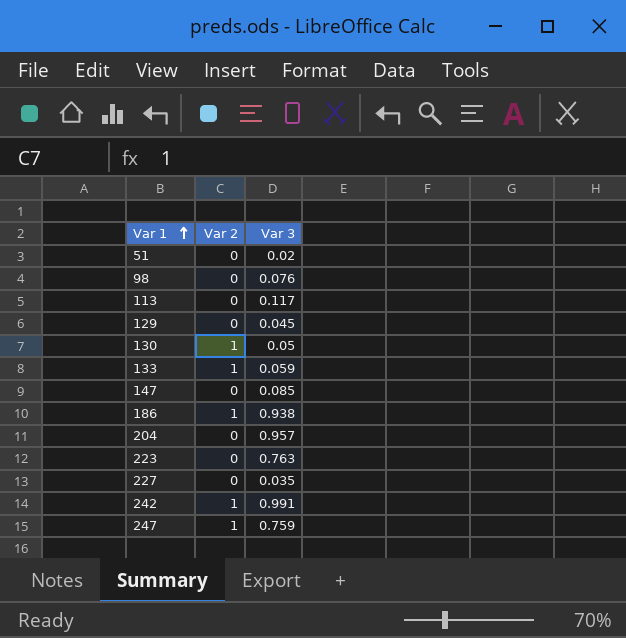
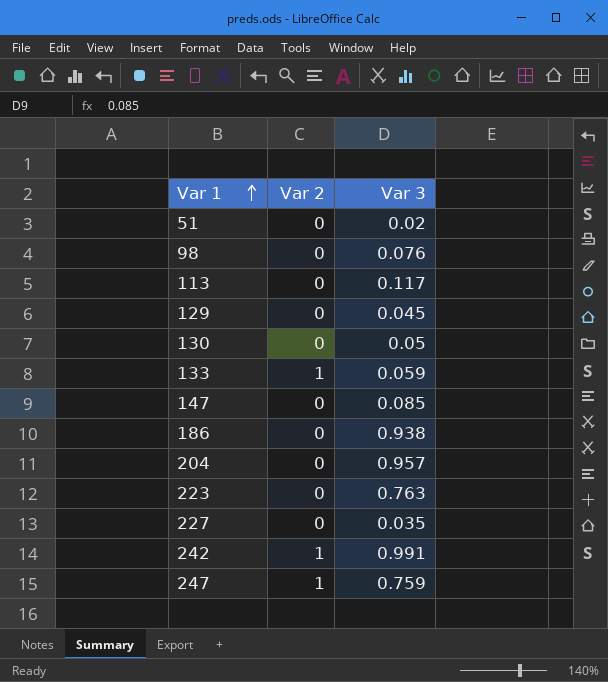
130 | Var 2: 1 -> 0
186 | Var 2: 1 -> 0

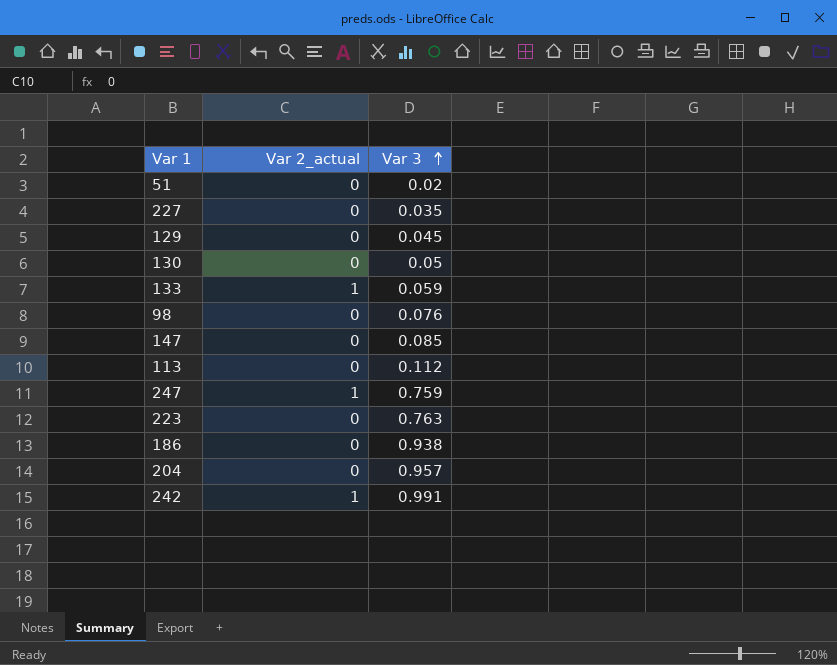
row order: Var 1 ascending -> Var 3 ascending
column name: Var 2 -> Var 2_actual
113 | Var 3: 0.117 -> 0.112

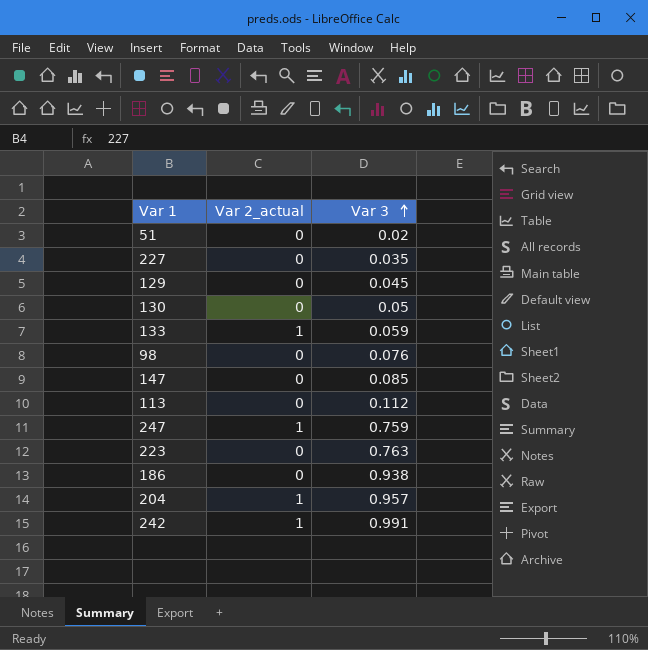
204 | Var 2_actual: 0 -> 1

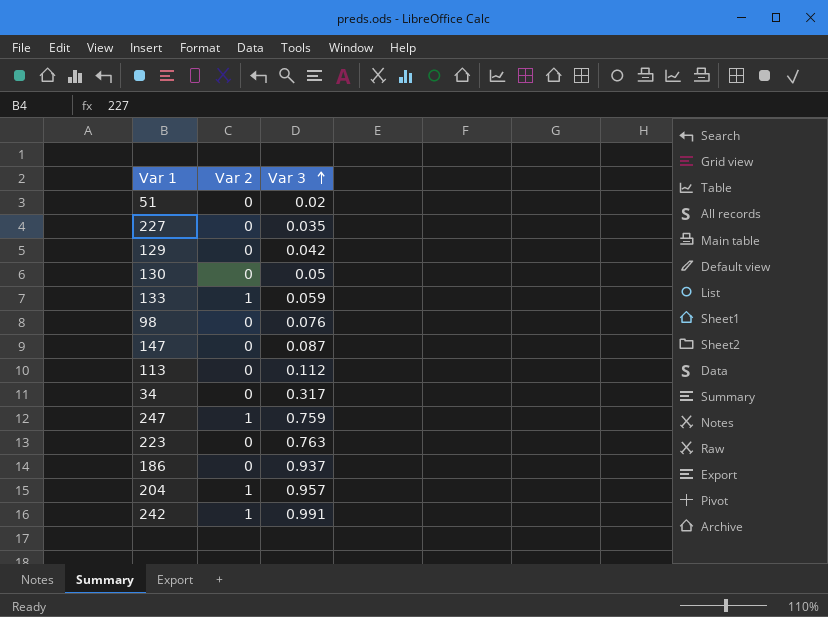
column name: Var 2_actual -> Var 2
129 | Var 3: 0.045 -> 0.042
147 | Var 3: 0.085 -> 0.087
row 34: none -> 0 | 0.317
186 | Var 3: 0.938 -> 0.937

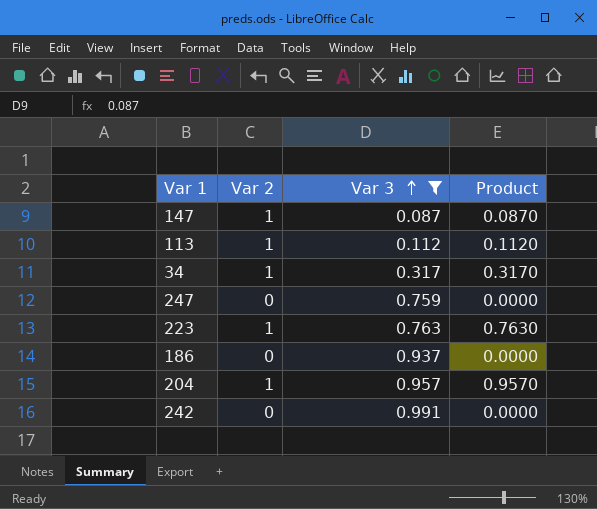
filter: none -> Var 3 >= 0.087
column Product | formula: none -> [Var 2] * [Var 3]
147 | Var 2: 0 -> 1
113 | Var 2: 0 -> 1
34 | Var 2: 0 -> 1
247 | Var 2: 1 -> 0
223 | Var 2: 0 -> 1
242 | Var 2: 1 -> 0

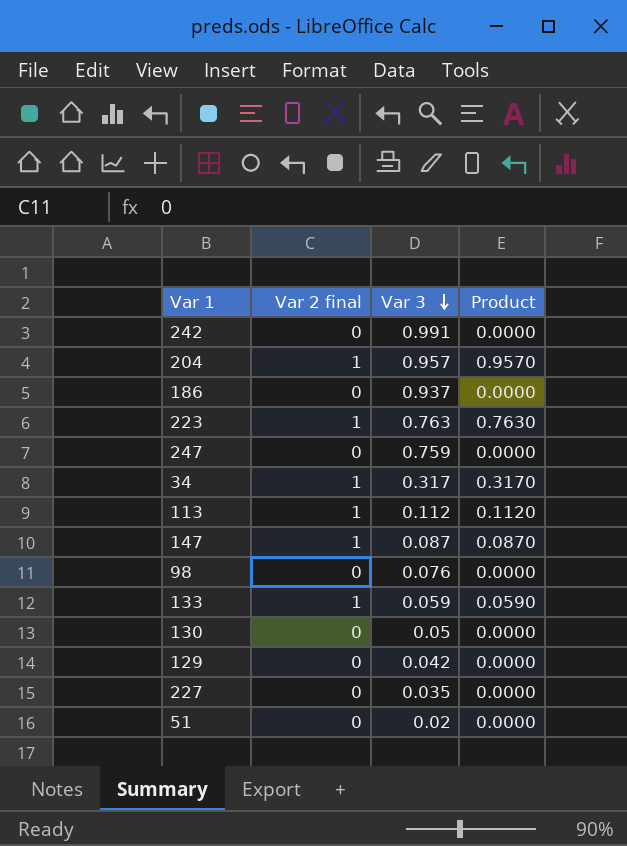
filter: Var 3 >= 0.087 -> none
row order: Var 3 ascending -> Var 3 descending
column name: Var 2 -> Var 2 final

